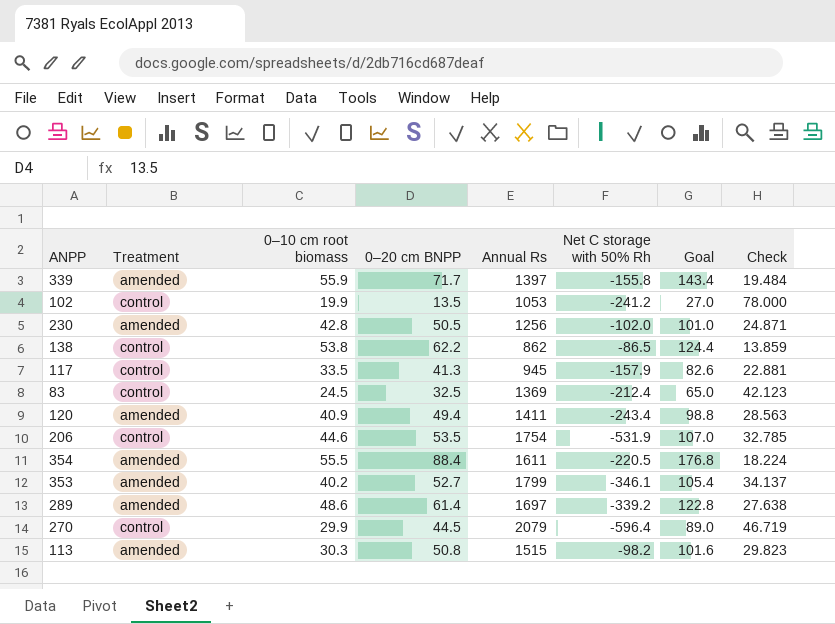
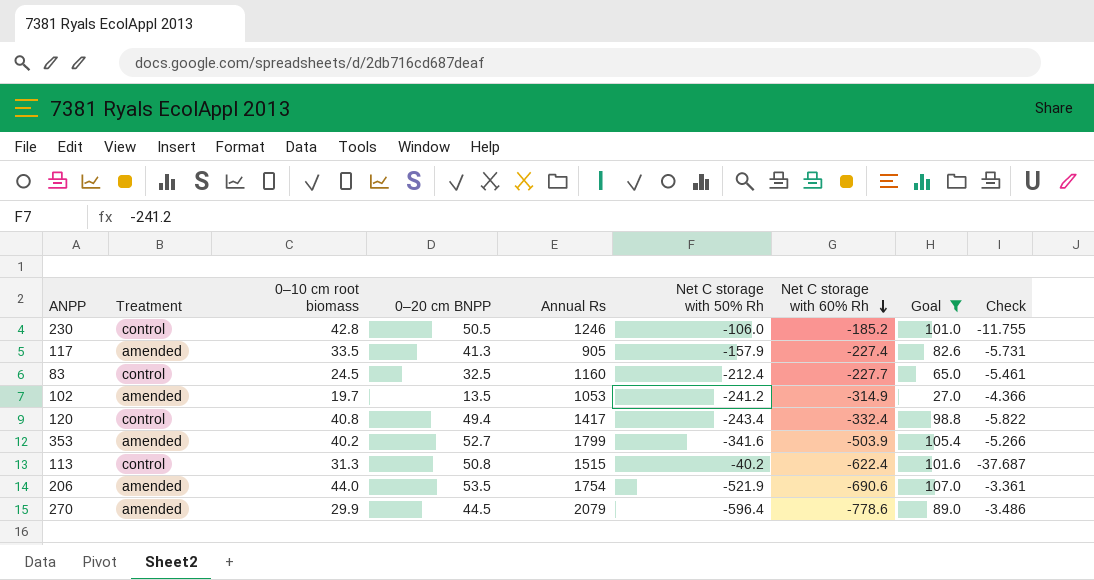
filter: none -> Goal <= 107.0
row order: none -> Net C storage with 60% Rh descending
column Net C storage with 60% Rh | position: none -> 7
column Check | formula: [Annual Rs] / [0–20 cm BNPP] -> [Annual Rs] / [Net C storage with 50% Rh]
230 | Treatment: amended -> control
230 | Annual Rs: 1256 -> 1246
230 | Net C storage with 50% Rh: -102.0 -> -106.0
117 | Treatment: control -> amended
117 | Annual Rs: 945 -> 905
83 | Annual Rs: 1369 -> 1160
102 | Treatment: control -> amended
102 | 0–10 cm root biomass: 19.9 -> 19.7
120 | Treatment: amended -> control
120 | 0–10 cm root biomass: 40.9 -> 40.8
120 | Annual Rs: 1411 -> 1417
353 | Net C storage with 50% Rh: -346.1 -> -341.6
113 | Treatment: amended -> control
113 | 0–10 cm root biomass: 30.3 -> 31.3
113 | Net C storage with 50% Rh: -98.2 -> -40.2
206 | Treatment: control -> amended
206 | 0–10 cm root biomass: 44.6 -> 44.0
206 | Net C storage with 50% Rh: -531.9 -> -521.9
270 | Treatment: control -> amended

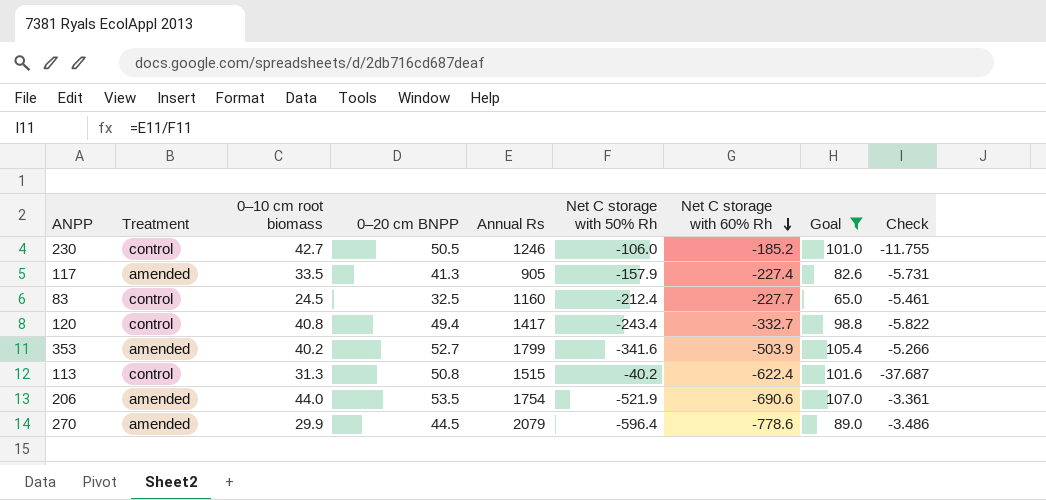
row 102: amended | 19.7 | 13.5 | 1053 | -241.2 | -314.9 | 27.0 | -4.366 -> none
230 | 0–10 cm root biomass: 42.8 -> 42.7
120 | Net C storage with 60% Rh: -332.4 -> -332.7

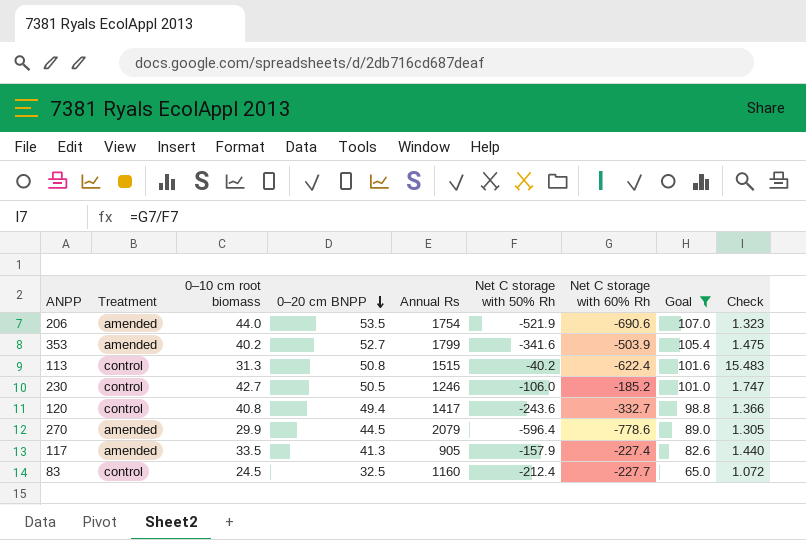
row order: Net C storage with 60% Rh descending -> 0–20 cm BNPP descending
column Check | formula: [Annual Rs] / [Net C storage with 50% Rh] -> [Net C storage with 60% Rh] / [Net C storage with 50% Rh]
120 | Net C storage with 50% Rh: -243.4 -> -243.6

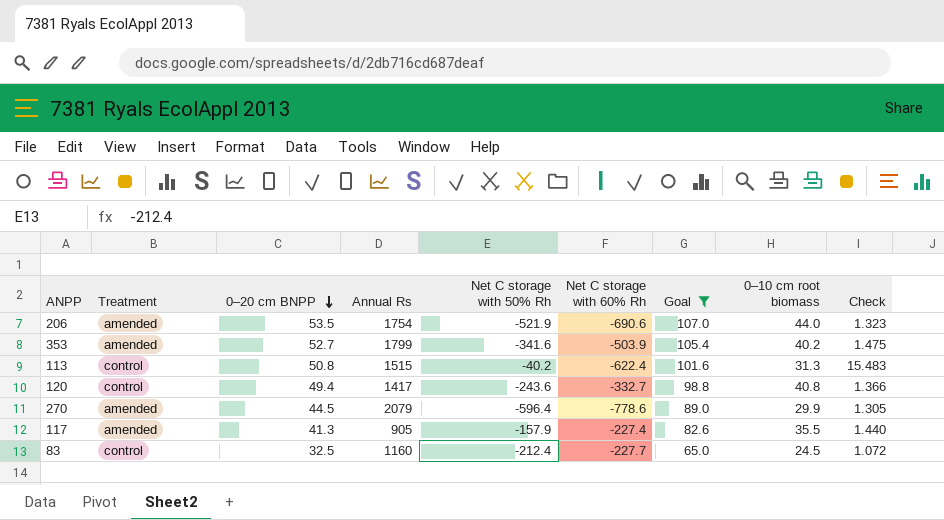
column 0–10 cm root biomass | position: 3 -> 8
row 230: control | 42.7 | 50.5 | 1246 | -106.0 | -185.2 | 101.0 | 1.747 -> none
117 | 0–10 cm root biomass: 33.5 -> 35.5

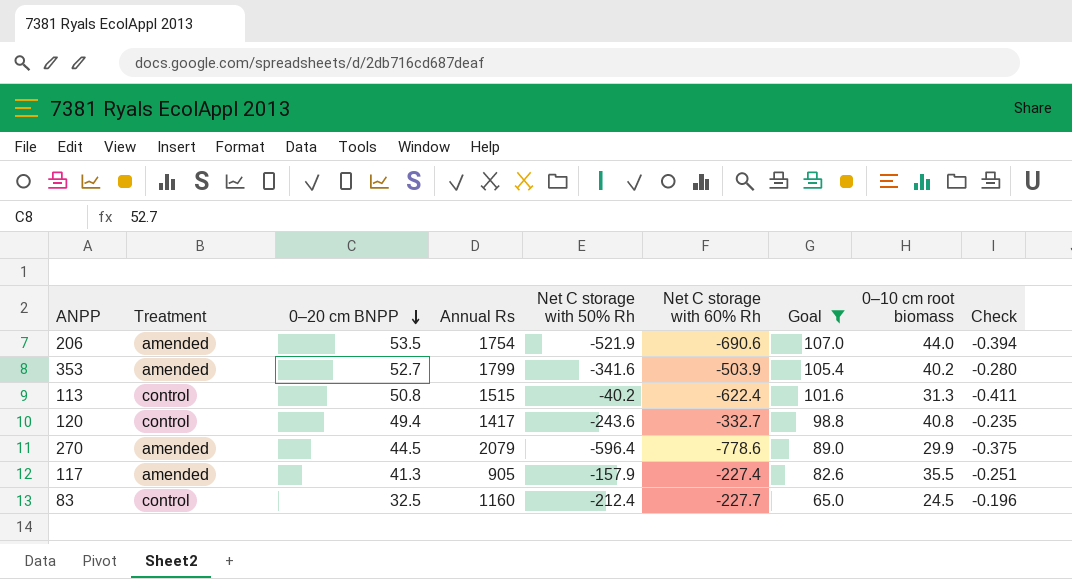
column Check | formula: [Net C storage with 60% Rh] / [Net C storage with 50% Rh] -> [Net C storage with 60% Rh] / [Annual Rs]

